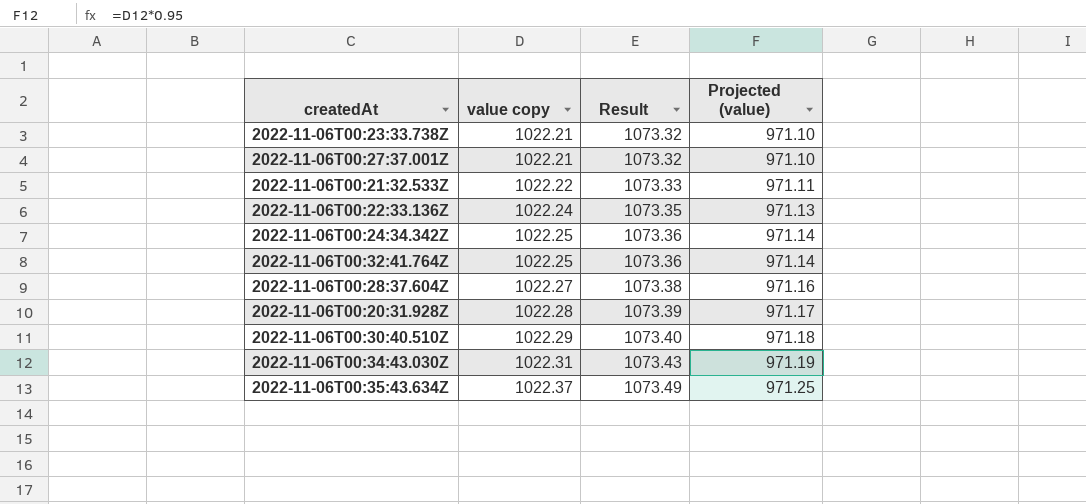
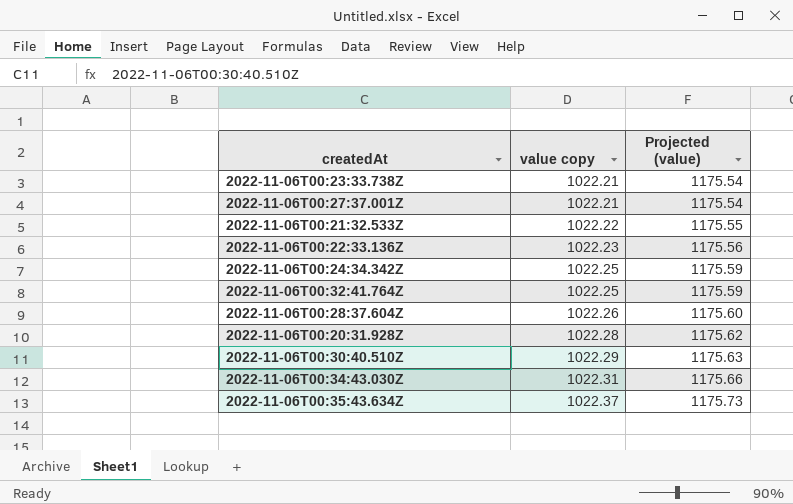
column Result | formula: [value copy] * 1.05 -> none
column Projected (value) | formula: [value copy] * 0.95 -> [value copy] * 1.15
2022-11-06T00:22:33.136Z | value copy: 1022.24 -> 1022.23
2022-11-06T00:28:37.604Z | value copy: 1022.27 -> 1022.26

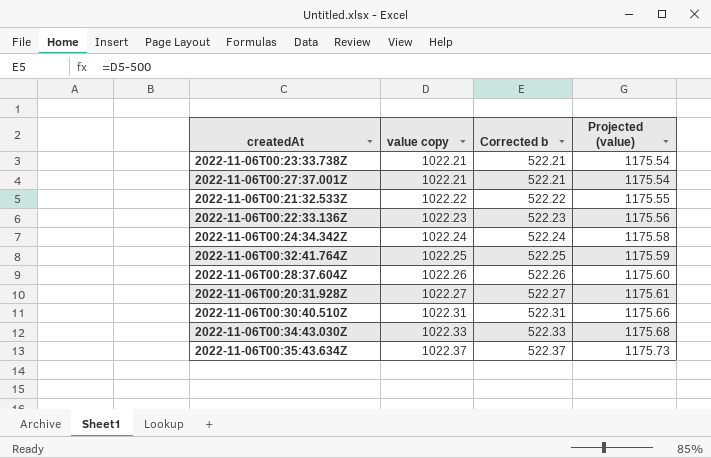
column Corrected b | formula: none -> [value copy] - 500
2022-11-06T00:24:34.342Z | value copy: 1022.25 -> 1022.24
2022-11-06T00:24:34.342Z | Projected (value): 1175.59 -> 1175.58
2022-11-06T00:20:31.928Z | value copy: 1022.28 -> 1022.27
2022-11-06T00:20:31.928Z | Projected (value): 1175.62 -> 1175.61
2022-11-06T00:30:40.510Z | value copy: 1022.29 -> 1022.31
2022-11-06T00:30:40.510Z | Projected (value): 1175.63 -> 1175.66
2022-11-06T00:34:43.030Z | value copy: 1022.31 -> 1022.33
2022-11-06T00:34:43.030Z | Projected (value): 1175.66 -> 1175.68

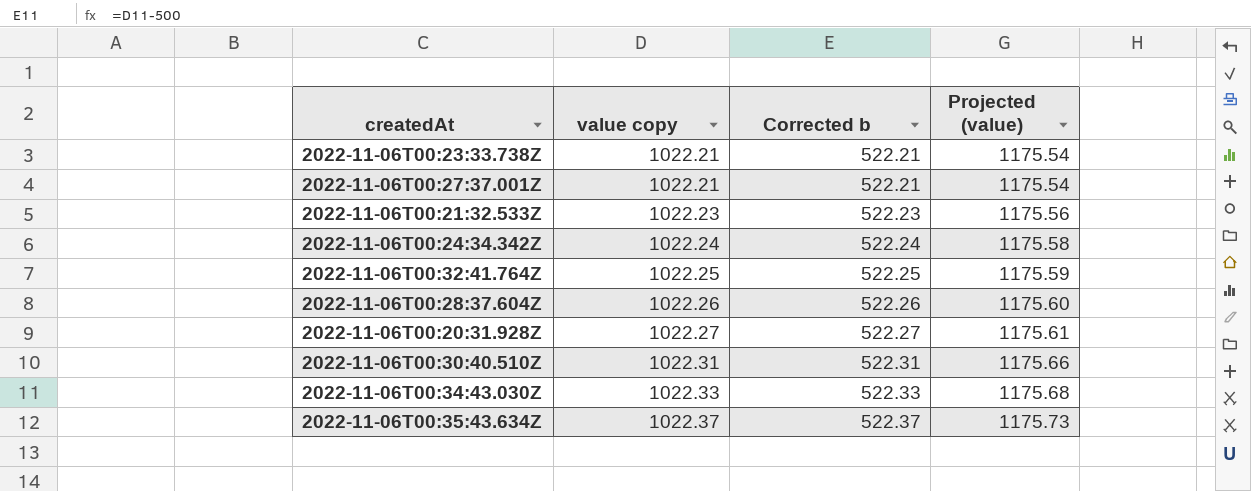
row 2022-11-06T00:22:33.136Z: 1022.23 | 522.23 | 1175.56 -> none
2022-11-06T00:21:32.533Z | value copy: 1022.22 -> 1022.23
2022-11-06T00:21:32.533Z | Corrected b: 522.22 -> 522.23
2022-11-06T00:21:32.533Z | Projected (value): 1175.55 -> 1175.56

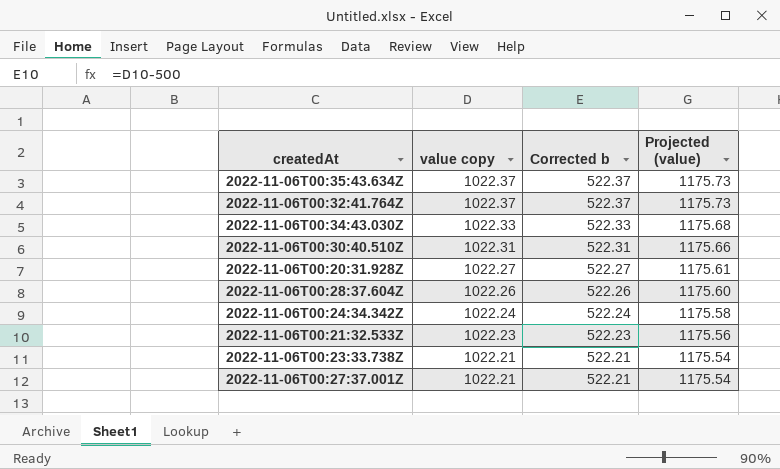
row order: value copy ascending -> value copy descending
2022-11-06T00:32:41.764Z | value copy: 1022.25 -> 1022.37
2022-11-06T00:32:41.764Z | Corrected b: 522.25 -> 522.37
2022-11-06T00:32:41.764Z | Projected (value): 1175.59 -> 1175.73

